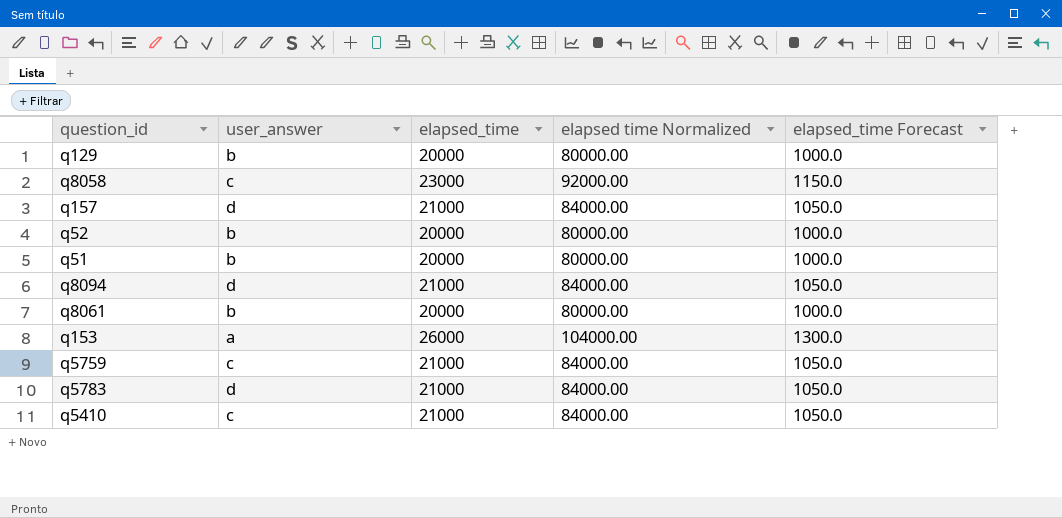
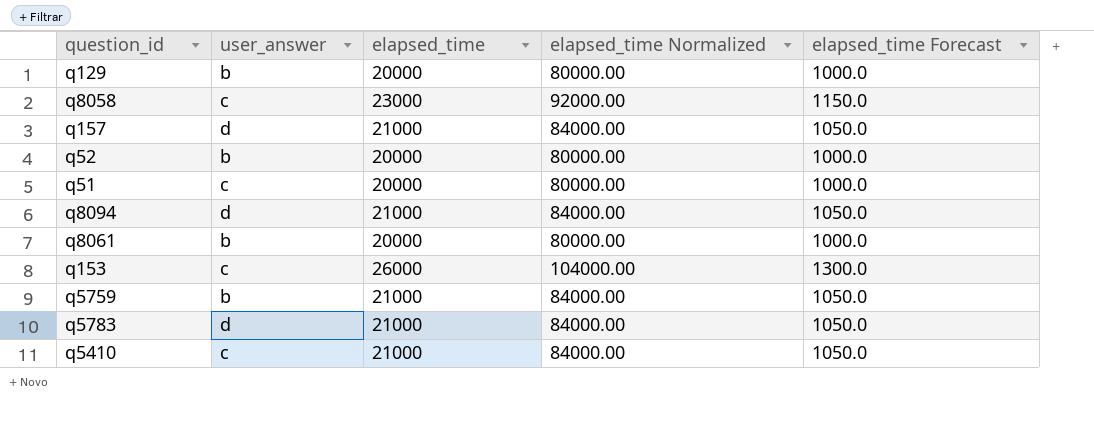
column name: elapsed time Normalized -> elapsed_time Normalized
q51 | user_answer: b -> c
q153 | user_answer: a -> c
q5759 | user_answer: c -> b

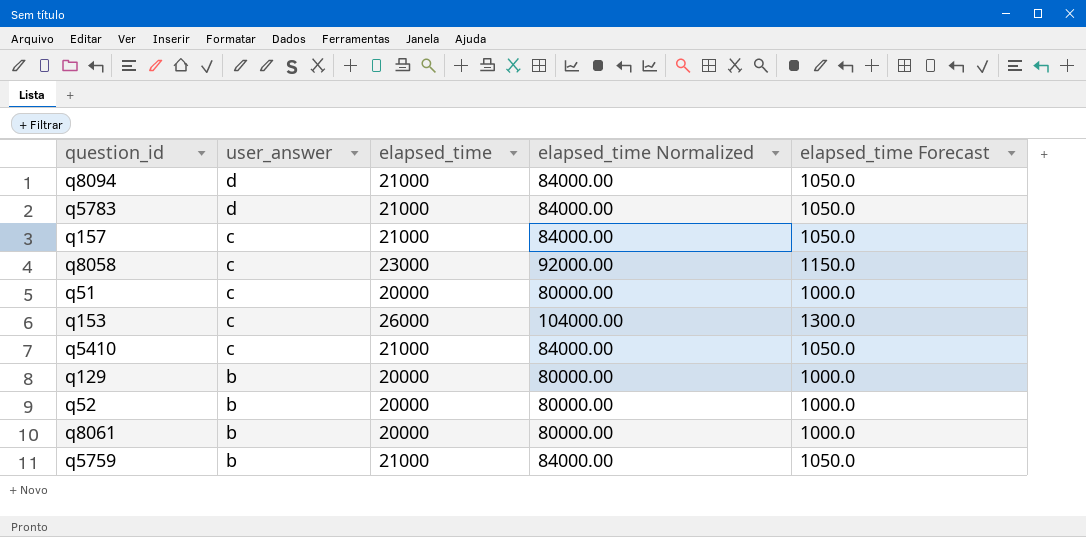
row order: none -> user_answer descending
q157 | user_answer: d -> c

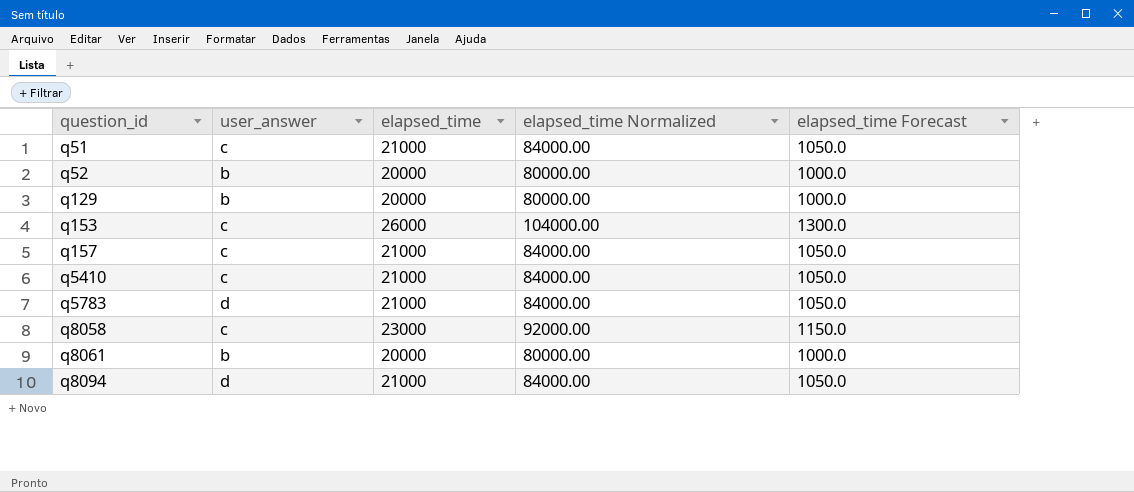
row order: user_answer descending -> question_id ascending
row q5759: b | 21000 | 84000.00 | 1050.0 -> none
q51 | elapsed_time: 20000 -> 21000
q51 | elapsed_time Normalized: 80000.00 -> 84000.00
q51 | elapsed_time Forecast: 1000.0 -> 1050.0

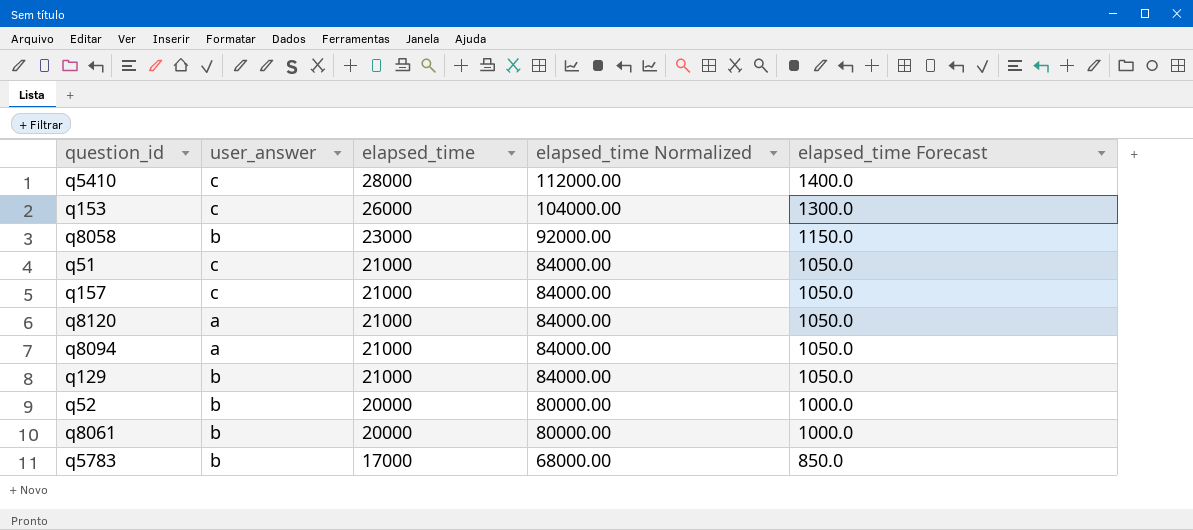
row order: question_id ascending -> elapsed_time descending
q5410 | elapsed_time: 21000 -> 28000
q5410 | elapsed_time Normalized: 84000.00 -> 112000.00
q5410 | elapsed_time Forecast: 1050.0 -> 1400.0
q8058 | user_answer: c -> b
row q8120: none -> a | 21000 | 84000.00 | 1050.0
q8094 | user_answer: d -> a
q129 | elapsed_time: 20000 -> 21000
q129 | elapsed_time Normalized: 80000.00 -> 84000.00
q129 | elapsed_time Forecast: 1000.0 -> 1050.0
q5783 | user_answer: d -> b
q5783 | elapsed_time: 21000 -> 17000
q5783 | elapsed_time Normalized: 84000.00 -> 68000.00
q5783 | elapsed_time Forecast: 1050.0 -> 850.0

